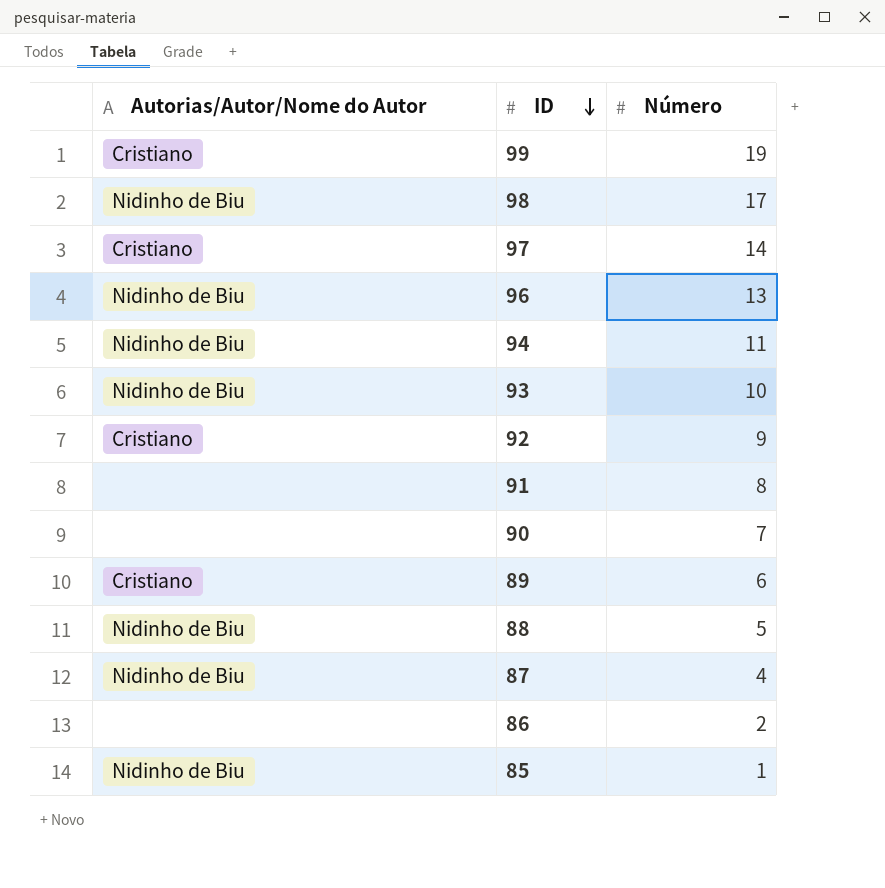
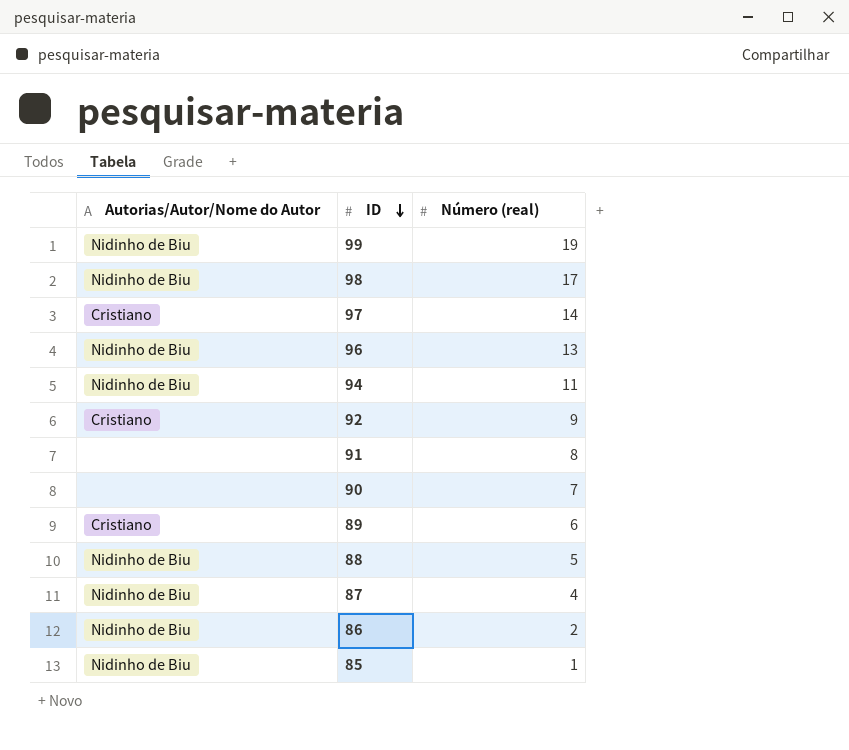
column name: Número -> Número (real)
row 93: Nidinho de Biu | 10 -> none
99 | Autorias/Autor/Nome do Autor: Cristiano -> Nidinho de Biu
86 | Autorias/Autor/Nome do Autor: none -> Nidinho de Biu

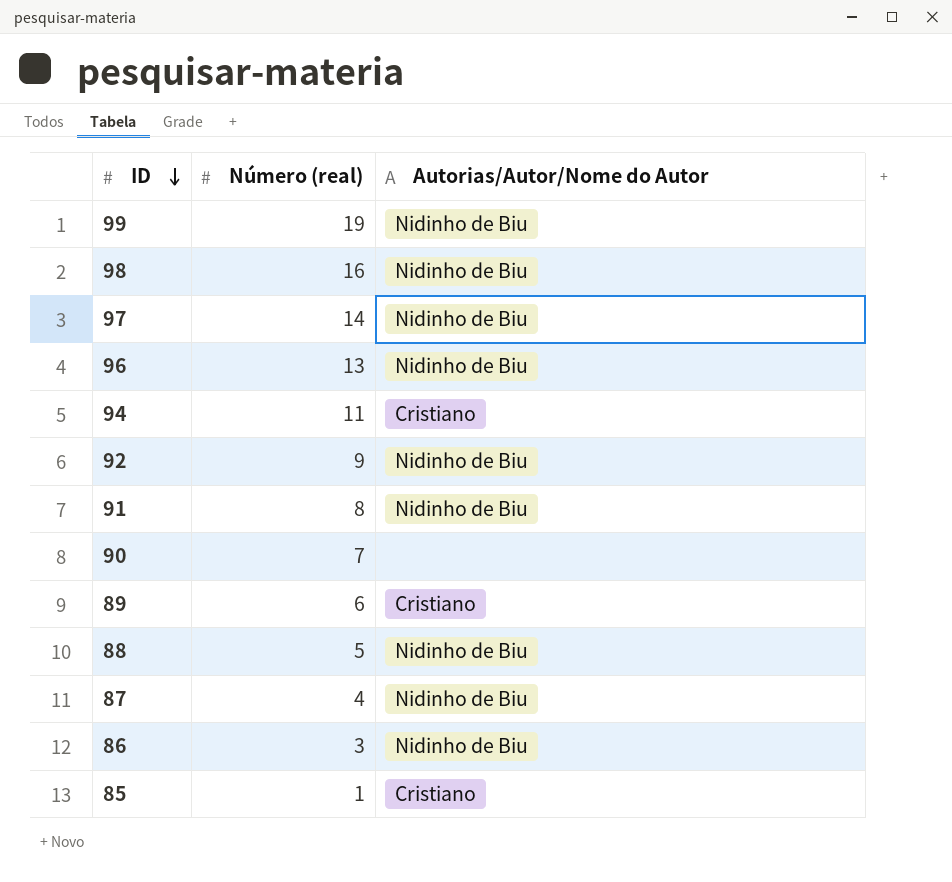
column Autorias/Autor/Nome do Autor | position: 1 -> 3
98 | Número (real): 17 -> 16
97 | Autorias/Autor/Nome do Autor: Cristiano -> Nidinho de Biu
94 | Autorias/Autor/Nome do Autor: Nidinho de Biu -> Cristiano
92 | Autorias/Autor/Nome do Autor: Cristiano -> Nidinho de Biu
91 | Autorias/Autor/Nome do Autor: none -> Nidinho de Biu
86 | Número (real): 2 -> 3
85 | Autorias/Autor/Nome do Autor: Nidinho de Biu -> Cristiano

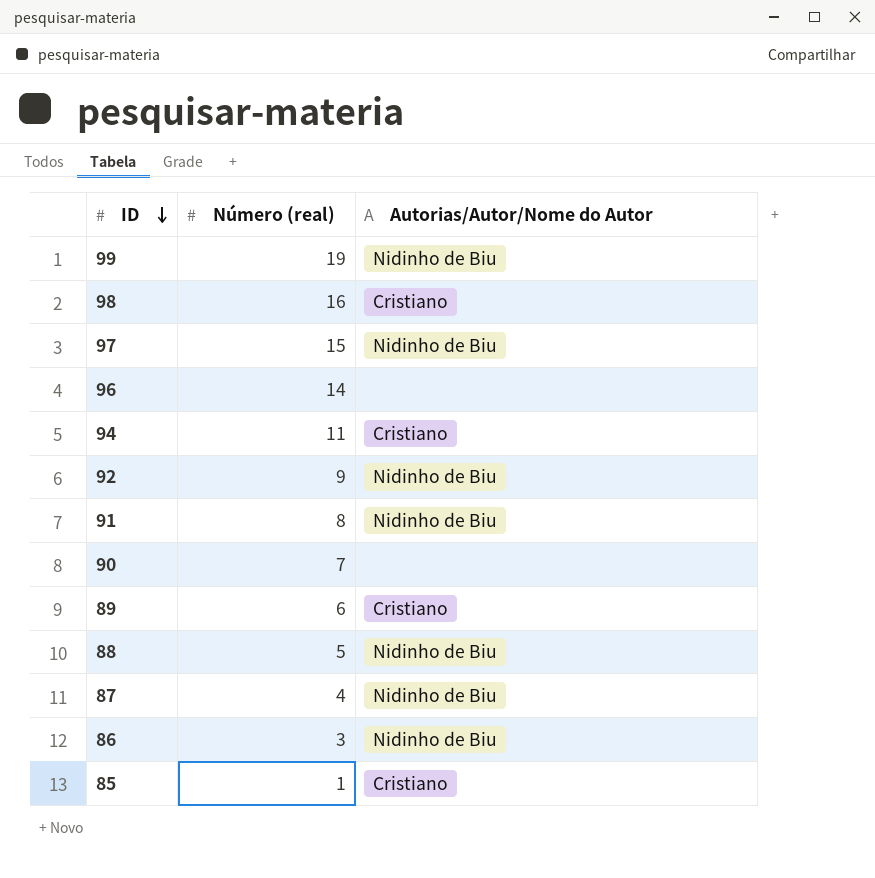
98 | Autorias/Autor/Nome do Autor: Nidinho de Biu -> Cristiano
97 | Número (real): 14 -> 15
96 | Número (real): 13 -> 14
96 | Autorias/Autor/Nome do Autor: Nidinho de Biu -> none

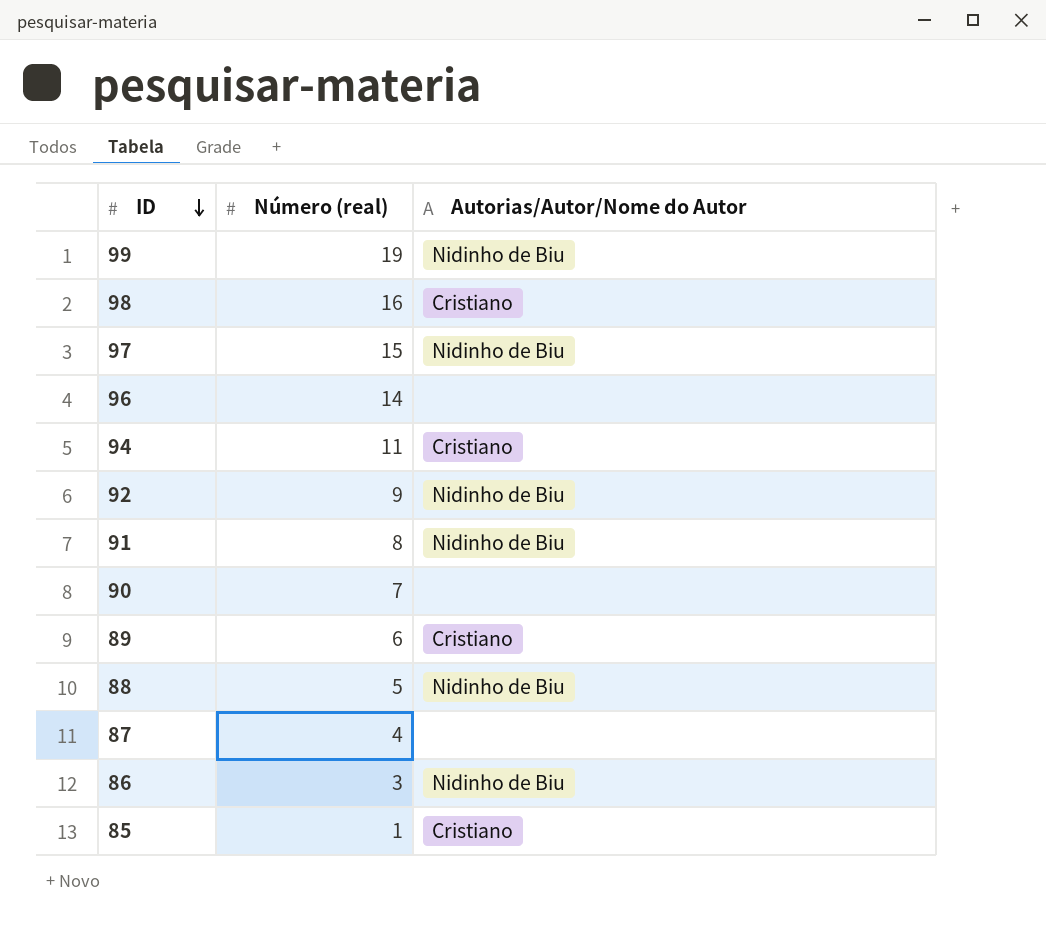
87 | Autorias/Autor/Nome do Autor: Nidinho de Biu -> none

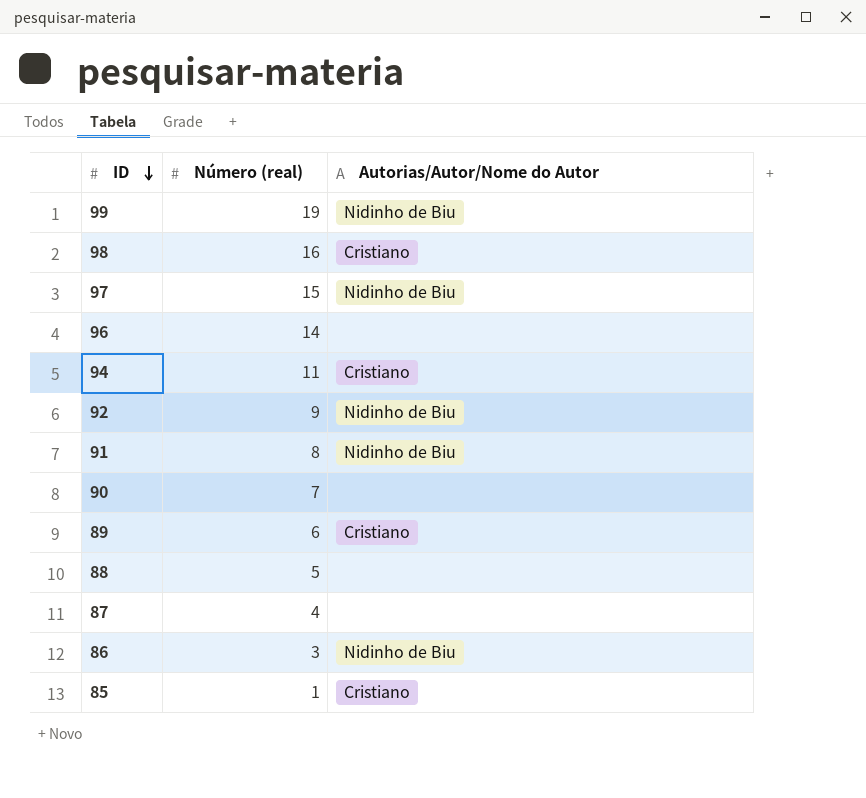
88 | Autorias/Autor/Nome do Autor: Nidinho de Biu -> none

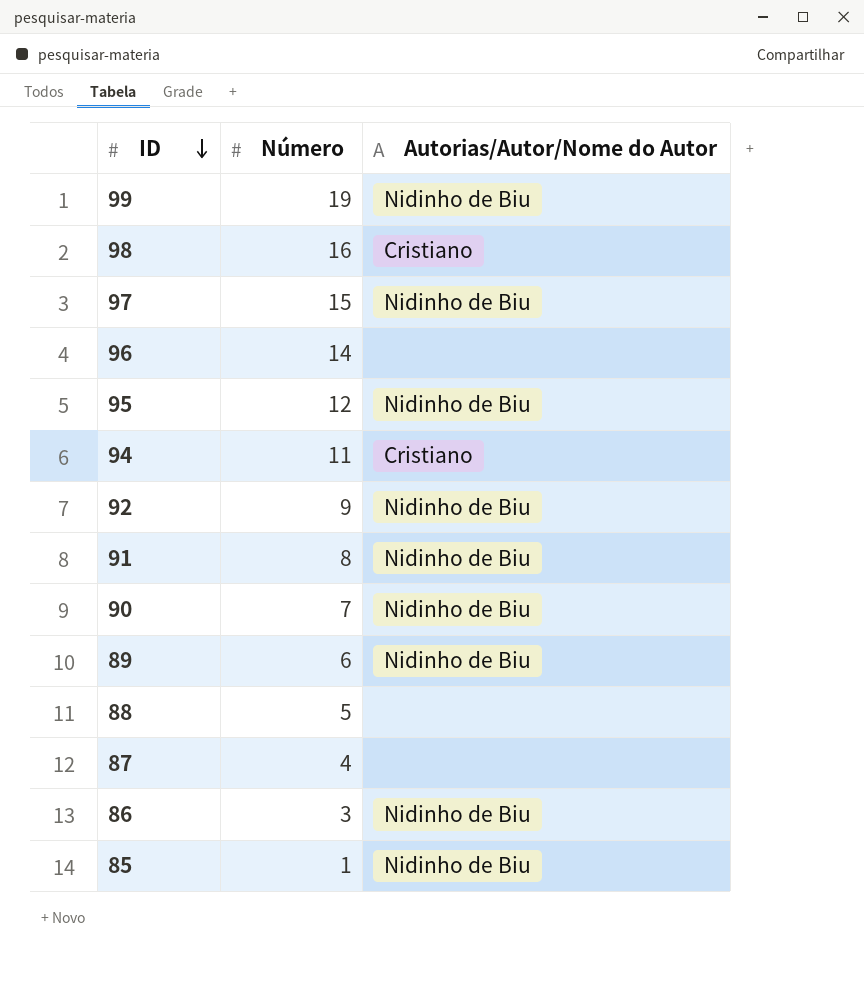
column name: Número (real) -> Número
row 95: none -> 12 | Nidinho de Biu
90 | Autorias/Autor/Nome do Autor: none -> Nidinho de Biu
89 | Autorias/Autor/Nome do Autor: Cristiano -> Nidinho de Biu
85 | Autorias/Autor/Nome do Autor: Cristiano -> Nidinho de Biu

